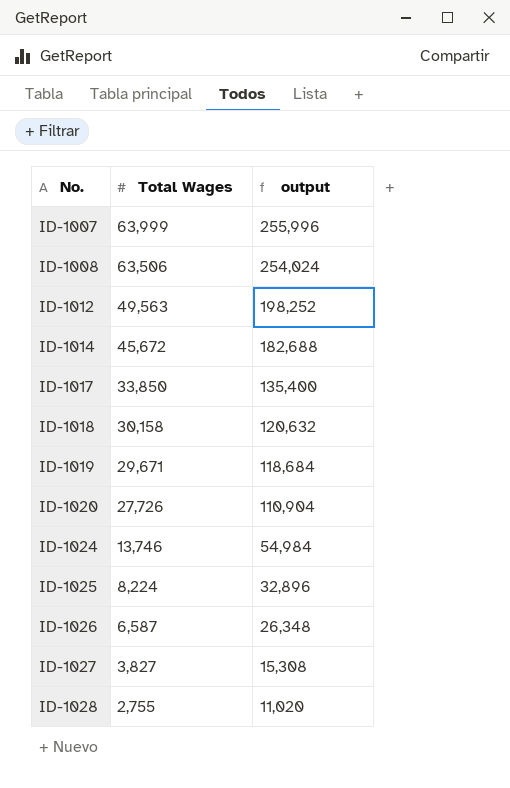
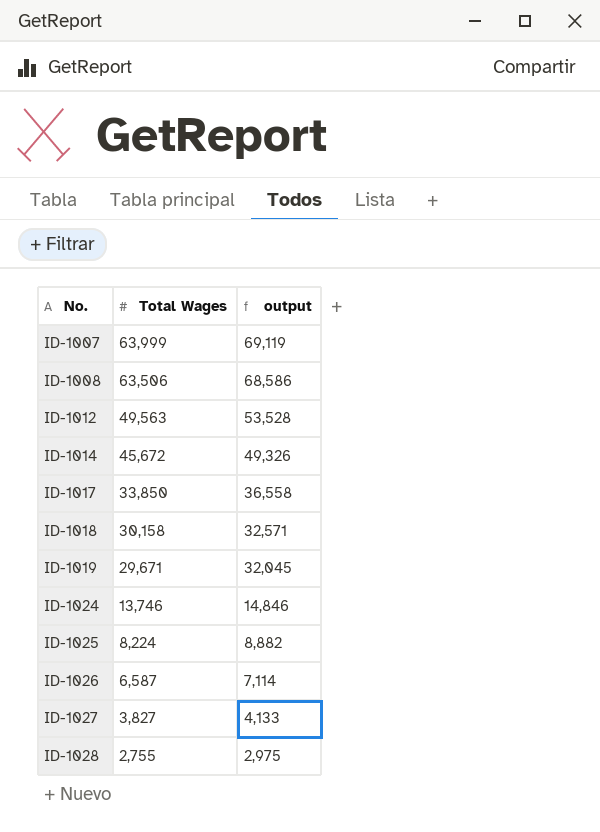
column output | formula: [Total Wages] * 4 -> [Total Wages] * 1.08
row ID-1020: 27,726 | 110,904 -> none

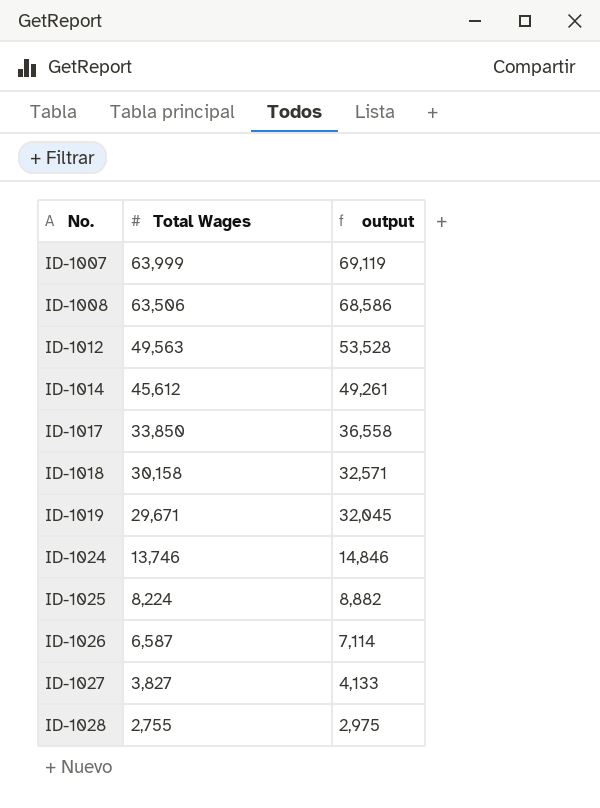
ID-1014 | Total Wages: 45,672 -> 45,612
ID-1014 | output: 49,326 -> 49,261

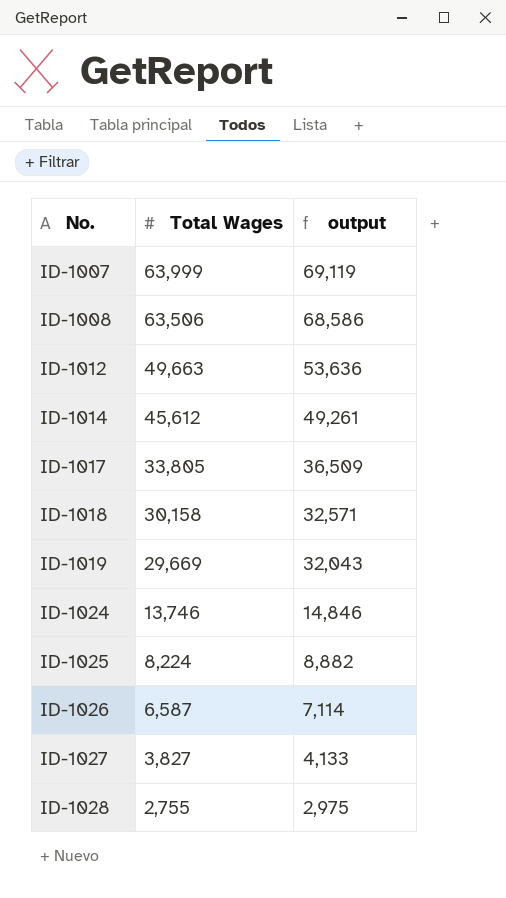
ID-1012 | Total Wages: 49,563 -> 49,663
ID-1012 | output: 53,528 -> 53,636
ID-1017 | Total Wages: 33,850 -> 33,805
ID-1017 | output: 36,558 -> 36,509
ID-1019 | Total Wages: 29,671 -> 29,669
ID-1019 | output: 32,045 -> 32,043

